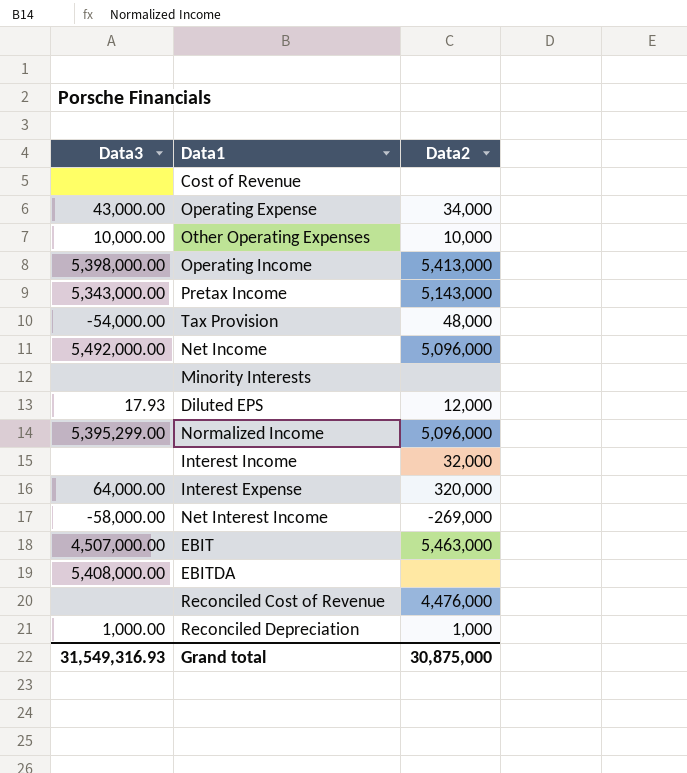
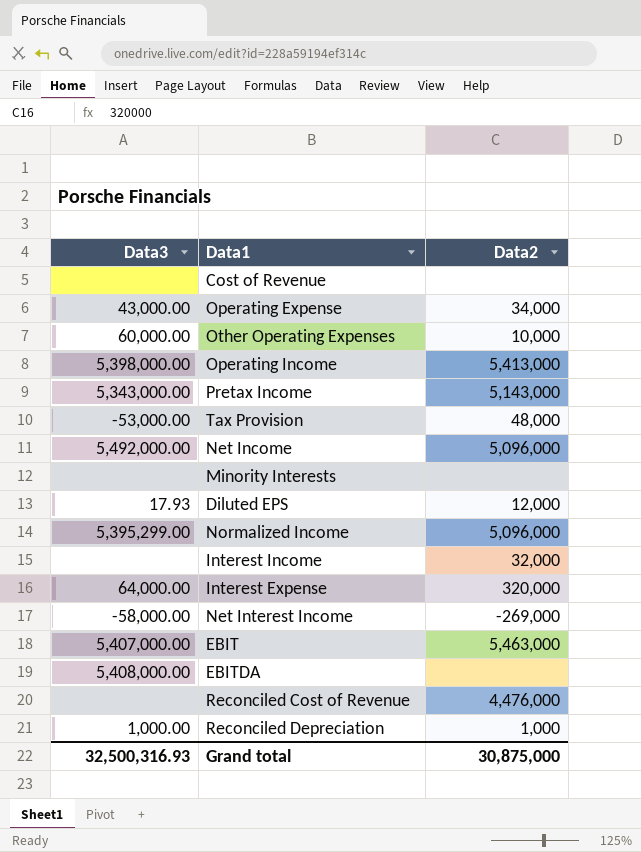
Other Operating Expenses | Data3: 10,000.00 -> 60,000.00
Tax Provision | Data3: -54,000.00 -> -53,000.00
EBIT | Data3: 4,507,000.00 -> 5,407,000.00
Grand total | Data3: 31,549,316.93 -> 32,500,316.93

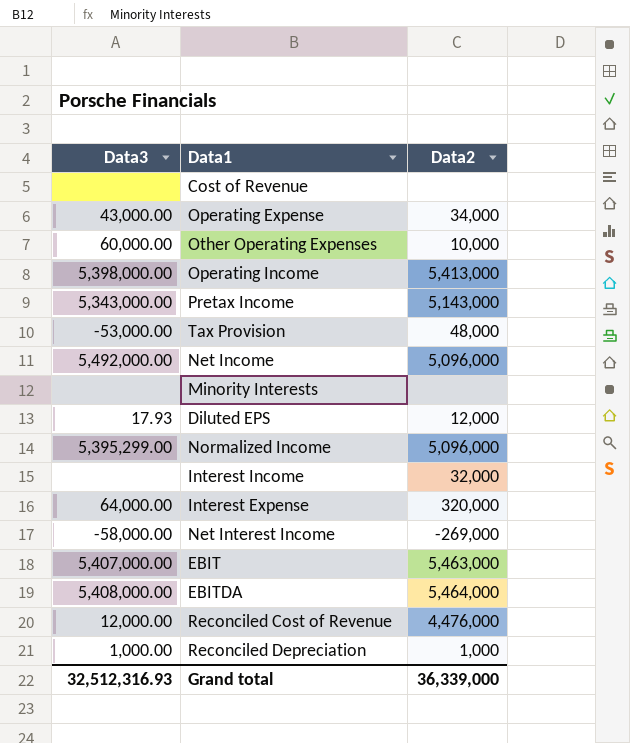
EBITDA | Data2: none -> 5,464,000
Reconciled Cost of Revenue | Data3: none -> 12,000.00
Grand total | Data3: 32,500,316.93 -> 32,512,316.93
Grand total | Data2: 30,875,000 -> 36,339,000

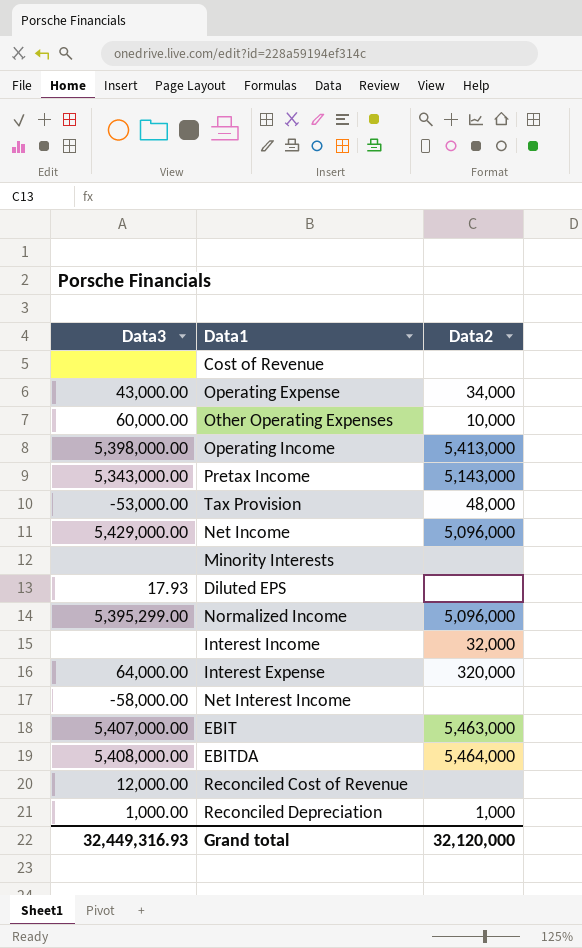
Net Income | Data3: 5,492,000.00 -> 5,429,000.00
Diluted EPS | Data2: 12,000 -> none
Net Interest Income | Data2: -269,000 -> none
Reconciled Cost of Revenue | Data2: 4,476,000 -> none
Grand total | Data3: 32,512,316.93 -> 32,449,316.93
Grand total | Data2: 36,339,000 -> 32,120,000

